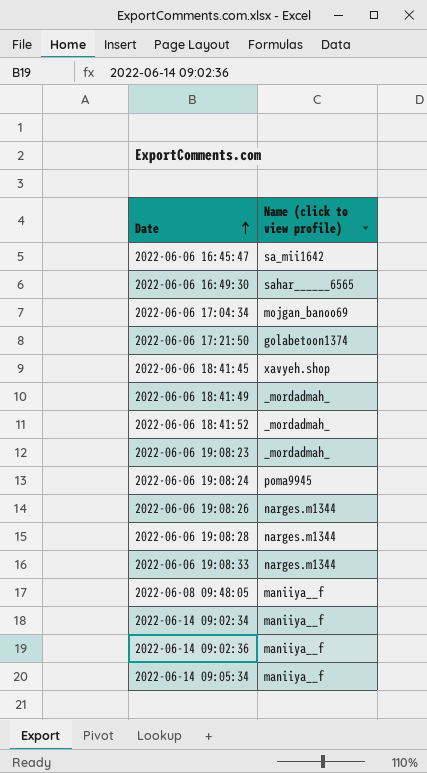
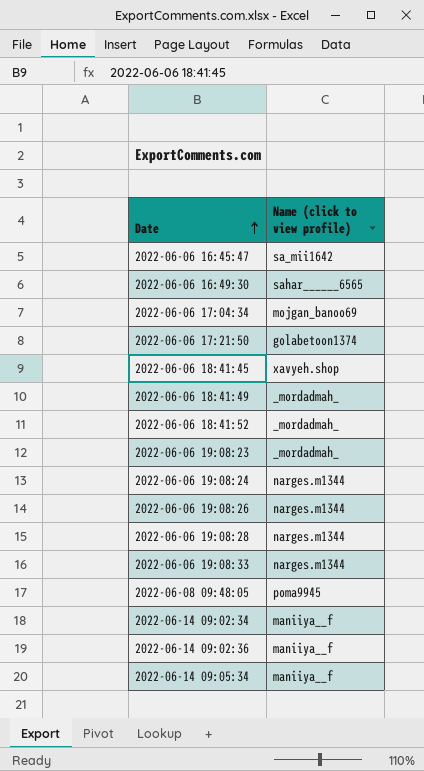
2022-06-06 19:08:24 | Name (click to view profile): poma9945 -> narges.m1344
2022-06-08 09:48:05 | Name (click to view profile): maniiya__f -> poma9945

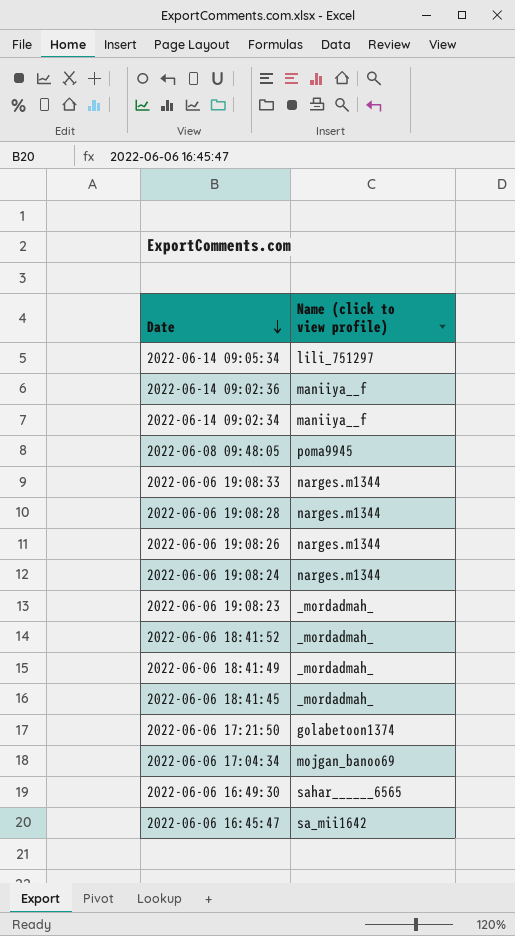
row order: Date ascending -> Date descending
2022-06-14 09:05:34 | Name (click to view profile): maniiya__f -> lili_751297
2022-06-06 18:41:45 | Name (click to view profile): xavyeh.shop -> _mordadmah_

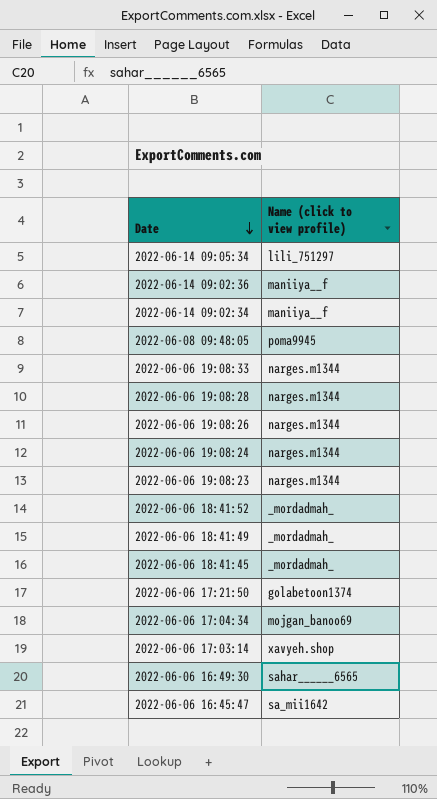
2022-06-06 19:08:23 | Name (click to view profile): _mordadmah_ -> narges.m1344
row 2022-06-06 17:03:14: none -> xavyeh.shop

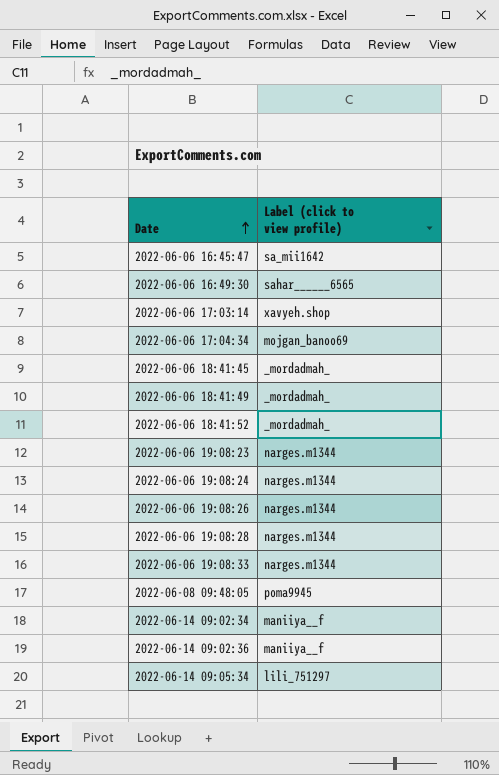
row order: Date descending -> Date ascending
column name: Name (click to view profile) -> Label (click to view profile)
row 2022-06-06 17:21:50: golabetoon1374 -> none

